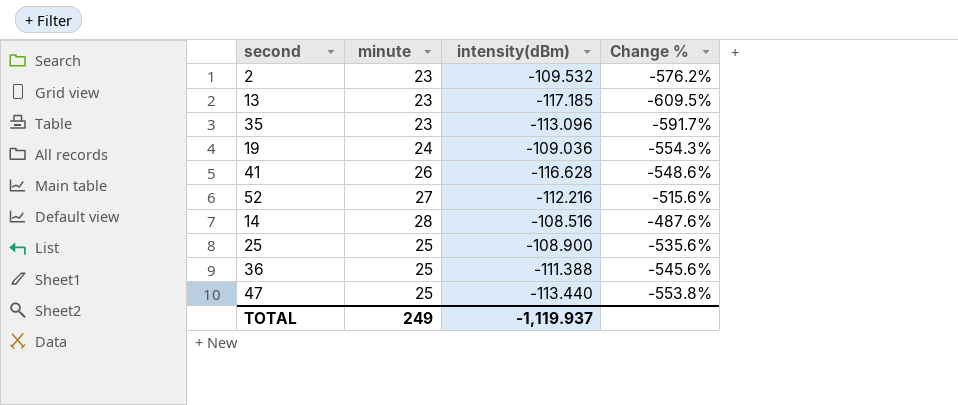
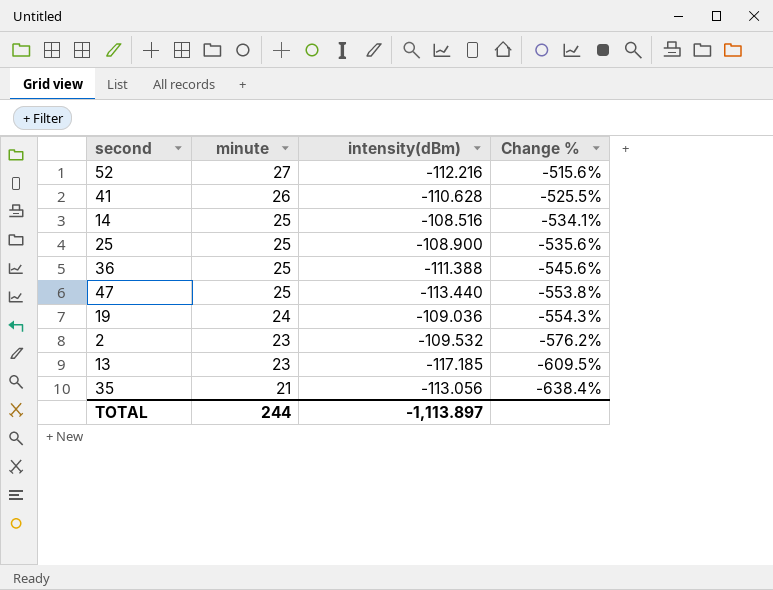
row order: none -> minute descending
41 | intensity(dBm): -116.628 -> -110.628
41 | Change %: -548.6% -> -525.5%
14 | minute: 28 -> 25
14 | Change %: -487.6% -> -534.1%
35 | minute: 23 -> 21
35 | intensity(dBm): -113.096 -> -113.056
35 | Change %: -591.7% -> -638.4%
TOTAL | minute: 249 -> 244
TOTAL | intensity(dBm): -1,119.937 -> -1,113.897

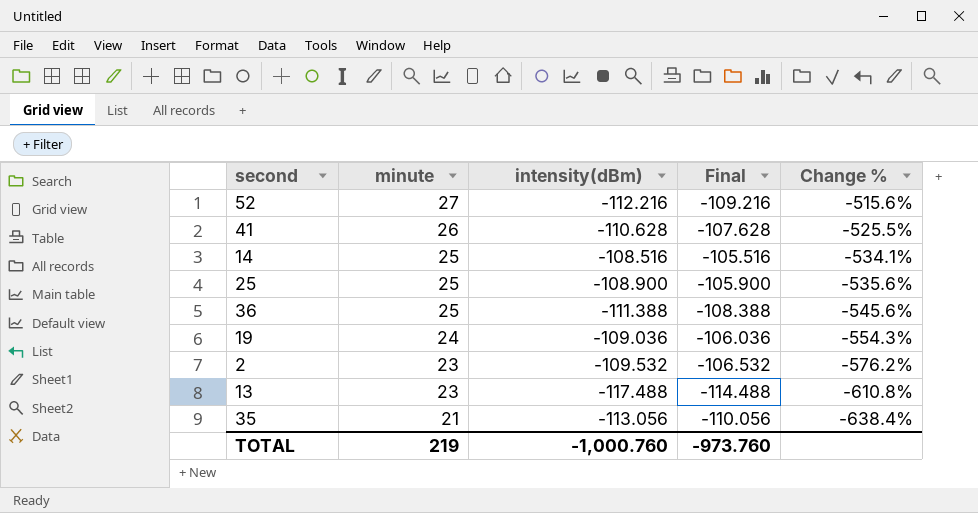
column Final | formula: none -> [intensity(dBm)] + 3
row 47: 25 | -113.440 | -553.8% -> none
13 | intensity(dBm): -117.185 -> -117.488
13 | Change %: -609.5% -> -610.8%
TOTAL | minute: 244 -> 219
TOTAL | intensity(dBm): -1,113.897 -> -1,000.760

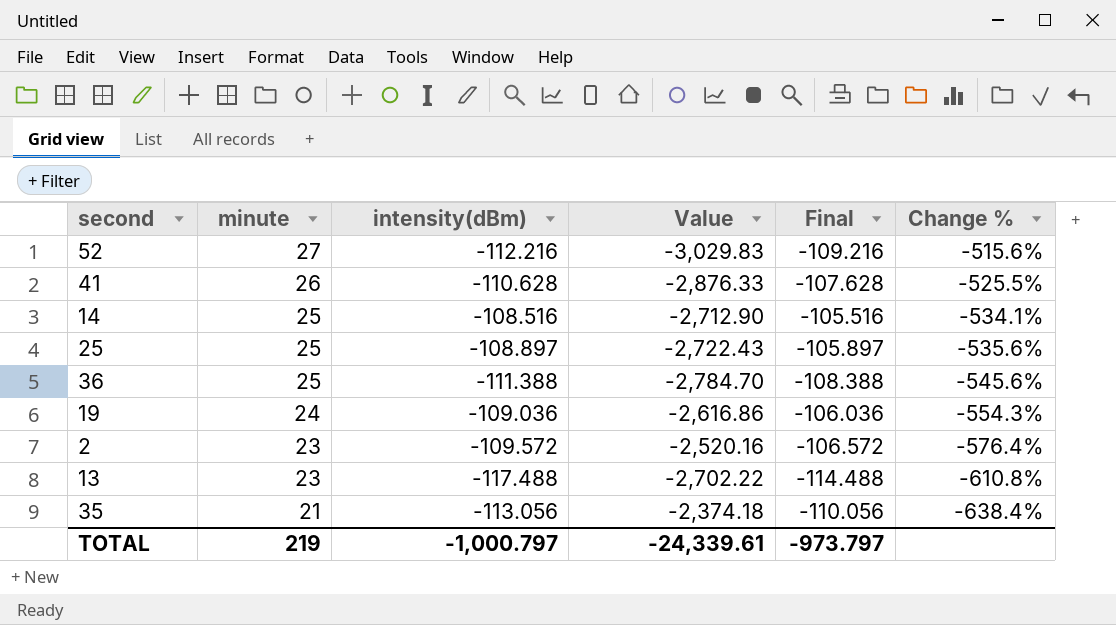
column Value | formula: none -> [minute] * [intensity(dBm)]
25 | intensity(dBm): -108.900 -> -108.897
25 | Final: -105.900 -> -105.897
2 | intensity(dBm): -109.532 -> -109.572
2 | Final: -106.532 -> -106.572
2 | Change %: -576.2% -> -576.4%
TOTAL | intensity(dBm): -1,000.760 -> -1,000.797
TOTAL | Final: -973.760 -> -973.797

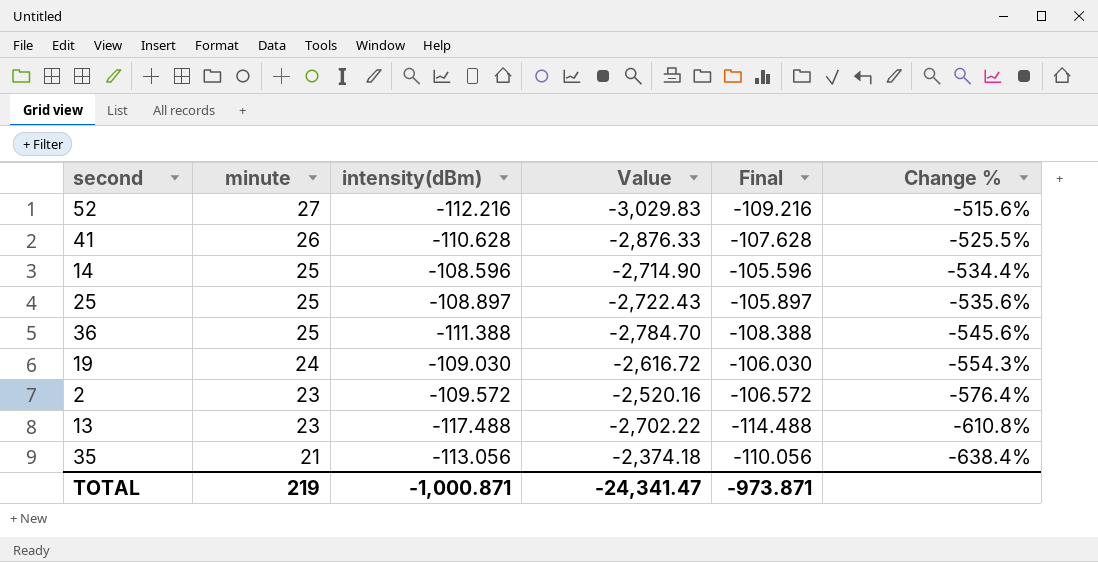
14 | intensity(dBm): -108.516 -> -108.596
14 | Value: -2,712.90 -> -2,714.90
14 | Final: -105.516 -> -105.596
14 | Change %: -534.1% -> -534.4%
19 | intensity(dBm): -109.036 -> -109.030
19 | Value: -2,616.86 -> -2,616.72
19 | Final: -106.036 -> -106.030
TOTAL | intensity(dBm): -1,000.797 -> -1,000.871
TOTAL | Value: -24,339.61 -> -24,341.47
TOTAL | Final: -973.797 -> -973.871

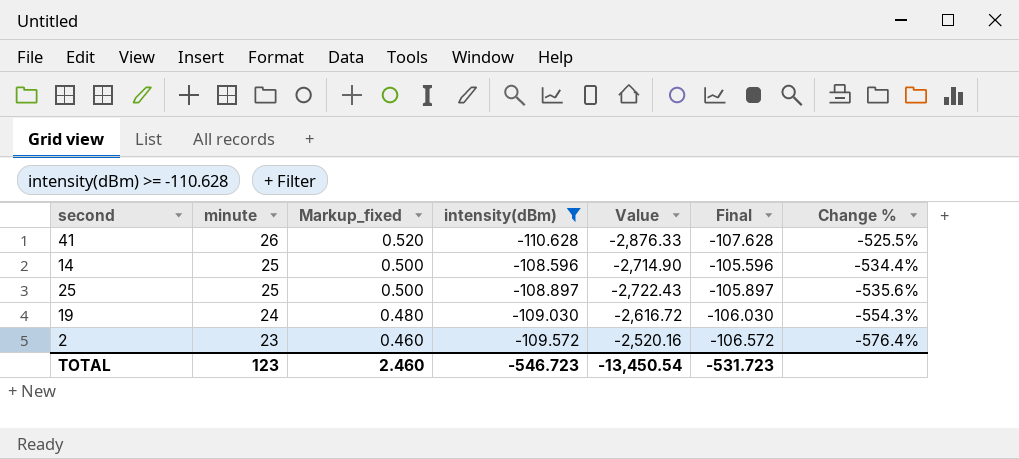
filter: none -> intensity(dBm) >= -110.628
column Markup_fixed | formula: none -> [minute] * 0.02
TOTAL | minute: 219 -> 123
TOTAL | intensity(dBm): -1,000.871 -> -546.723
TOTAL | Value: -24,341.47 -> -13,450.54
TOTAL | Final: -973.871 -> -531.723

